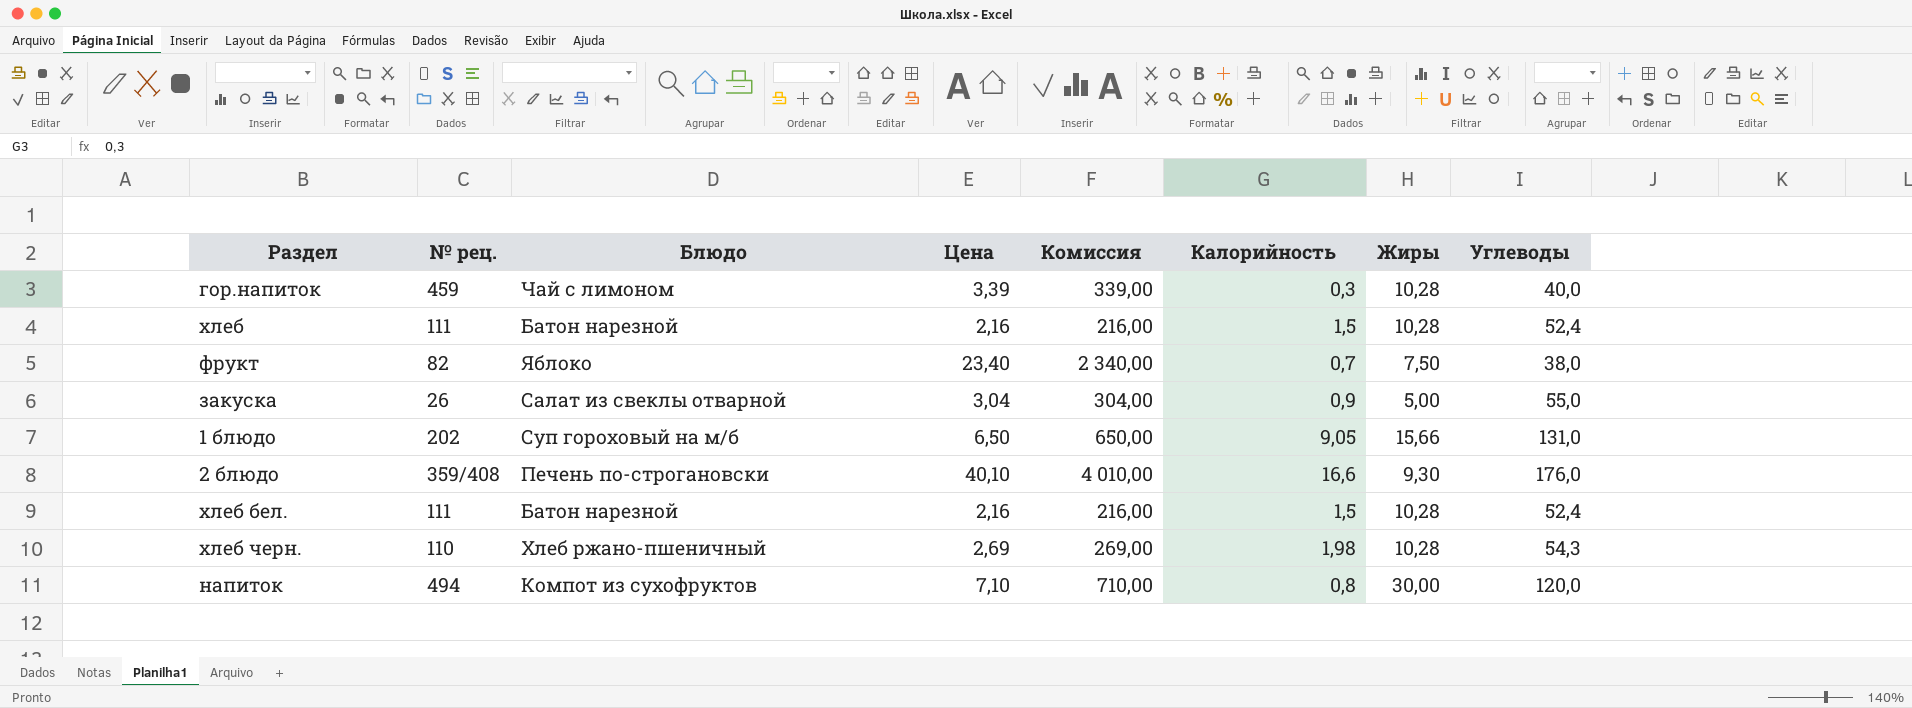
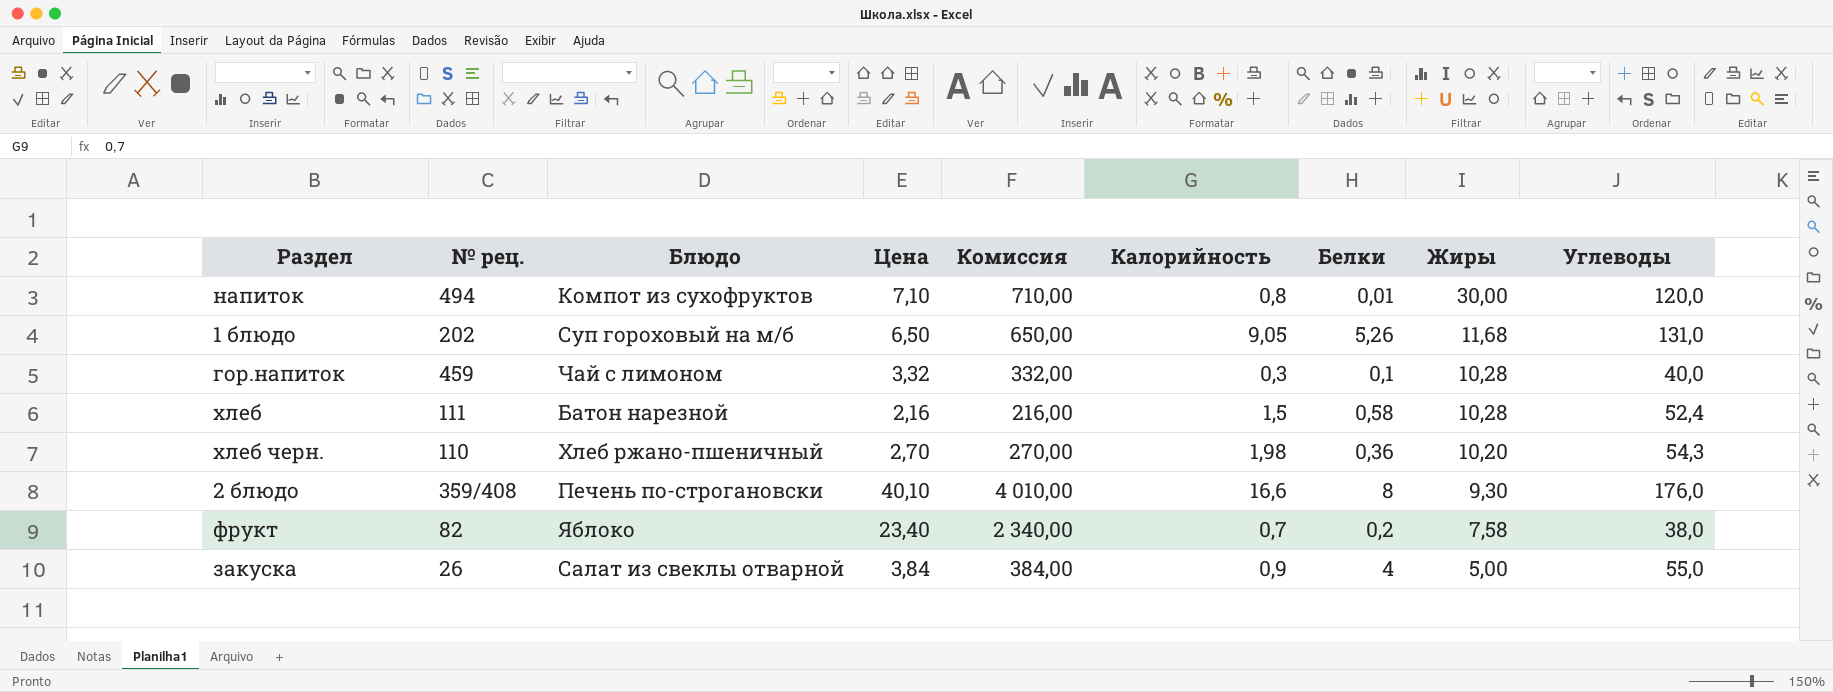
row order: none -> Жиры descending
column Белки | position: none -> 7
row хлеб бел.: 111 | Батон нарезной | 2,16 | 216,00 | 1,5 | 10,28 | 52,4 -> none
1 блюдо | Жиры: 15,66 -> 11,68
гор.напиток | Цена: 3,39 -> 3,32
гор.напиток | Комиссия: 339,00 -> 332,00
хлеб черн. | Цена: 2,69 -> 2,70
хлеб черн. | Комиссия: 269,00 -> 270,00
хлеб черн. | Жиры: 10,28 -> 10,20
фрукт | Жиры: 7,50 -> 7,58
закуска | Цена: 3,04 -> 3,84
закуска | Комиссия: 304,00 -> 384,00

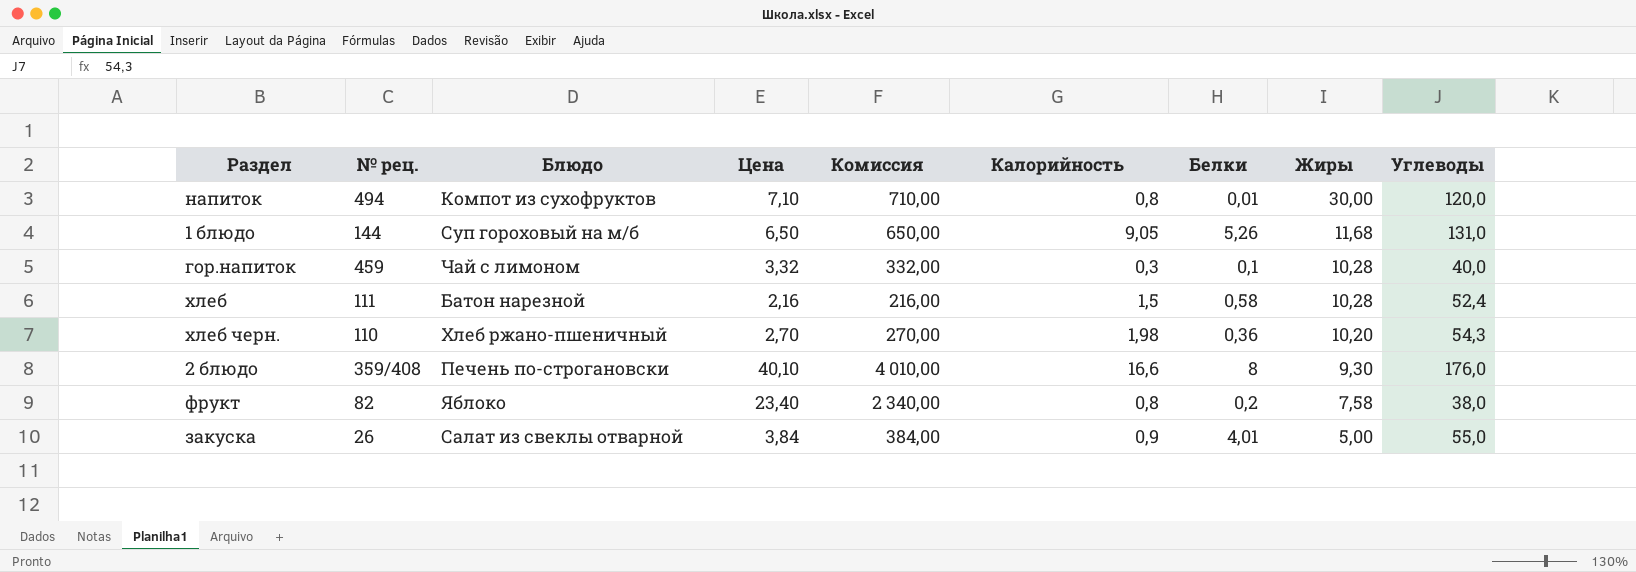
1 блюдо | № рец.: 202 -> 144
фрукт | Калорийность: 0,7 -> 0,8
закуска | Белки: 4 -> 4,01

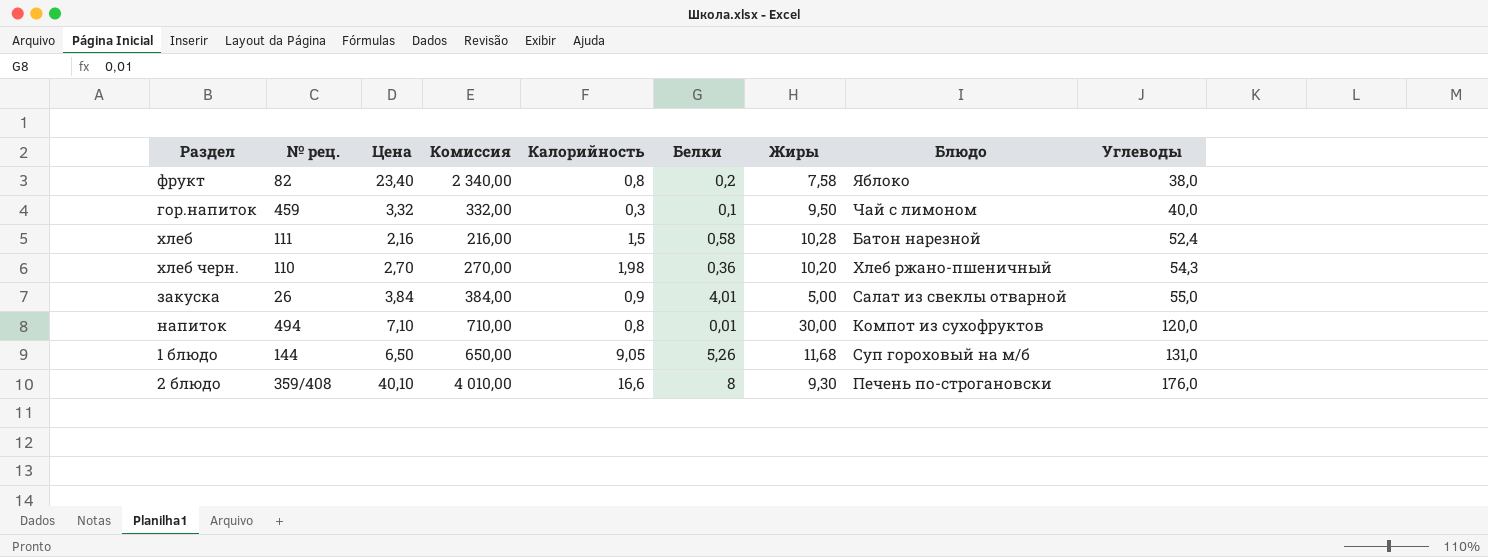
row order: Жиры descending -> Углеводы ascending
column Блюдо | position: 3 -> 8
гор.напиток | Жиры: 10,28 -> 9,50

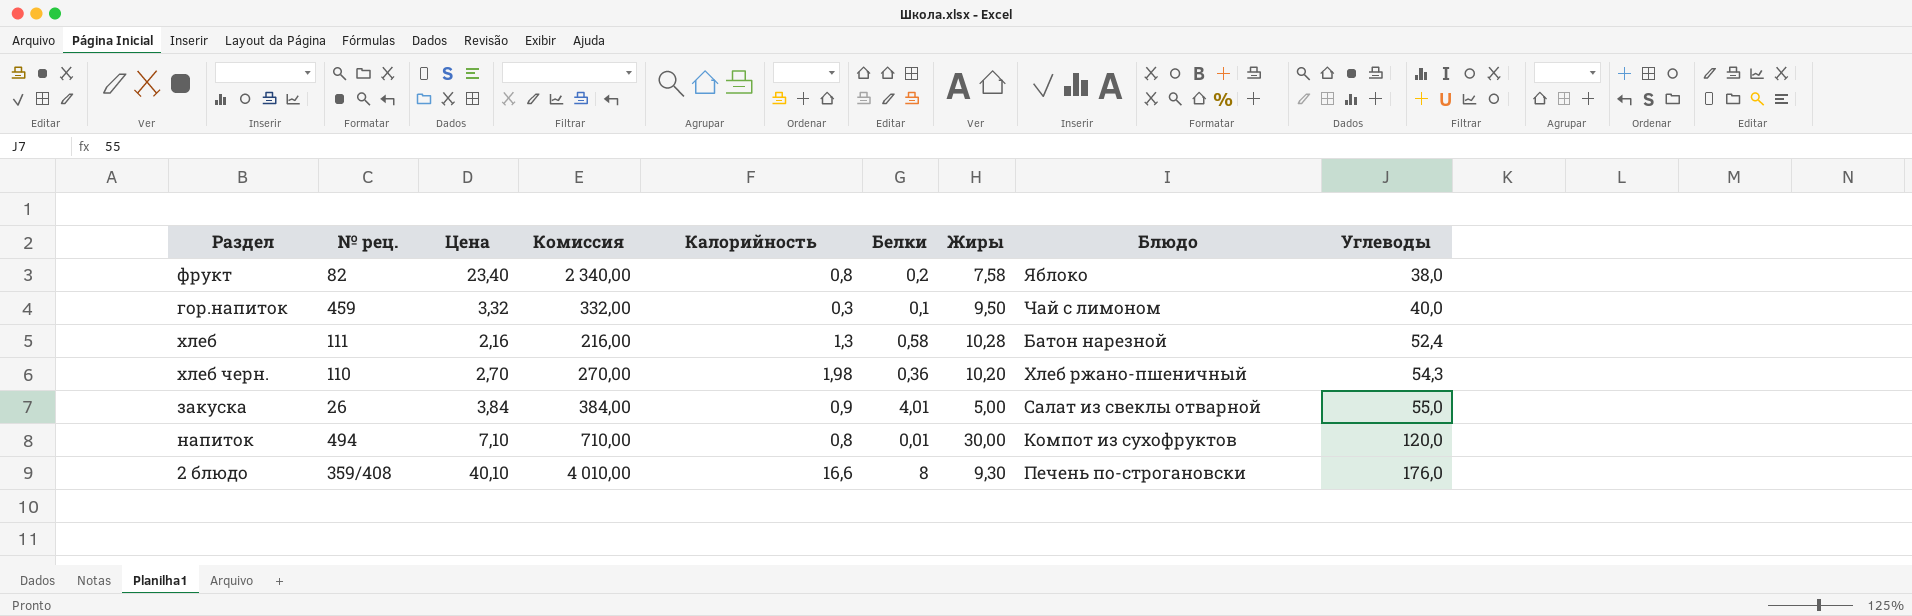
row 1 блюдо: 144 | 6,50 | 650,00 | 9,05 | 5,26 | 11,68 | Суп гороховый на м/б | 131,0 -> none
хлеб | Калорийность: 1,5 -> 1,3

